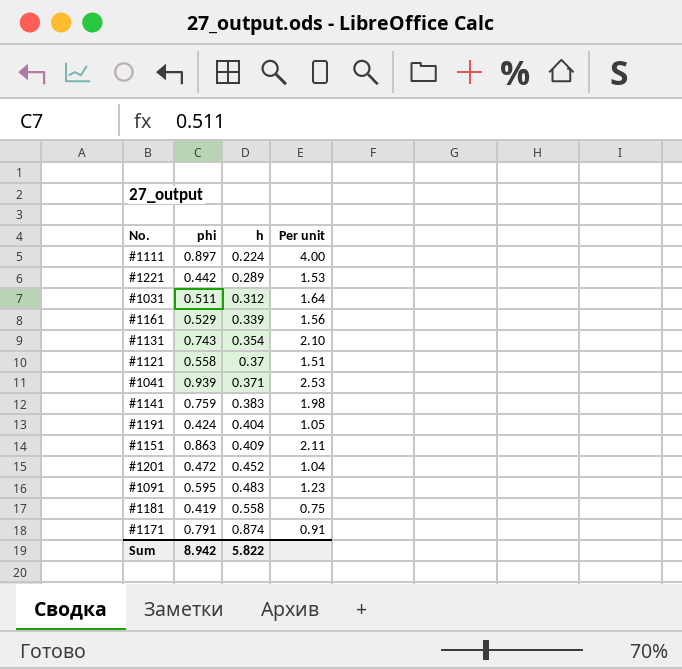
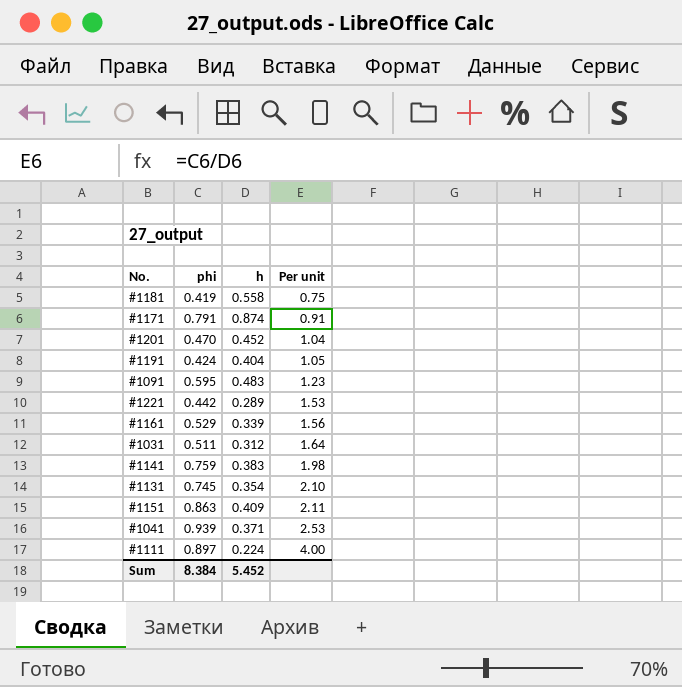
row order: h ascending -> Per unit ascending
row #1121: 0.558 | 0.37 | 1.51 -> none
#1201 | phi: 0.472 -> 0.470
#1131 | phi: 0.743 -> 0.745
Sum | phi: 8.942 -> 8.384
Sum | h: 5.822 -> 5.452

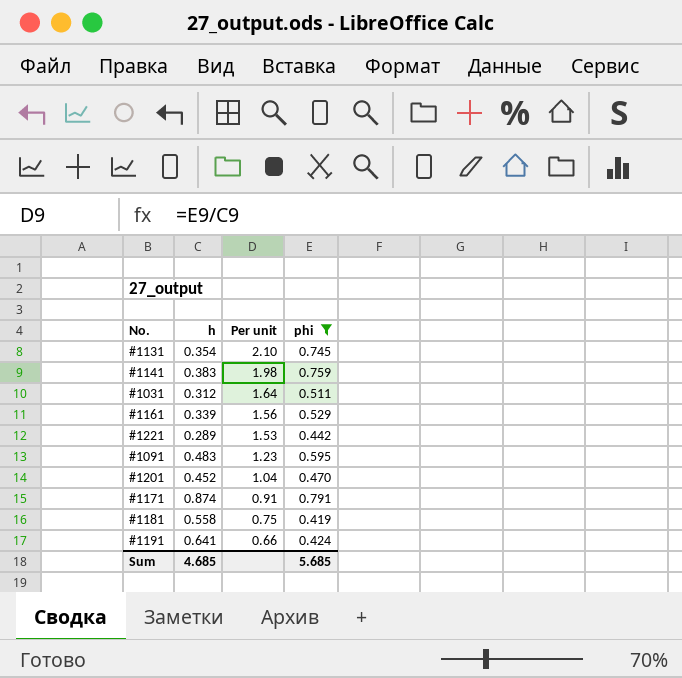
filter: none -> phi <= 0.791
row order: Per unit ascending -> Per unit descending
column phi | position: 2 -> 4
#1191 | h: 0.404 -> 0.641
#1191 | Per unit: 1.05 -> 0.66
Sum | h: 5.452 -> 4.685
Sum | phi: 8.384 -> 5.685

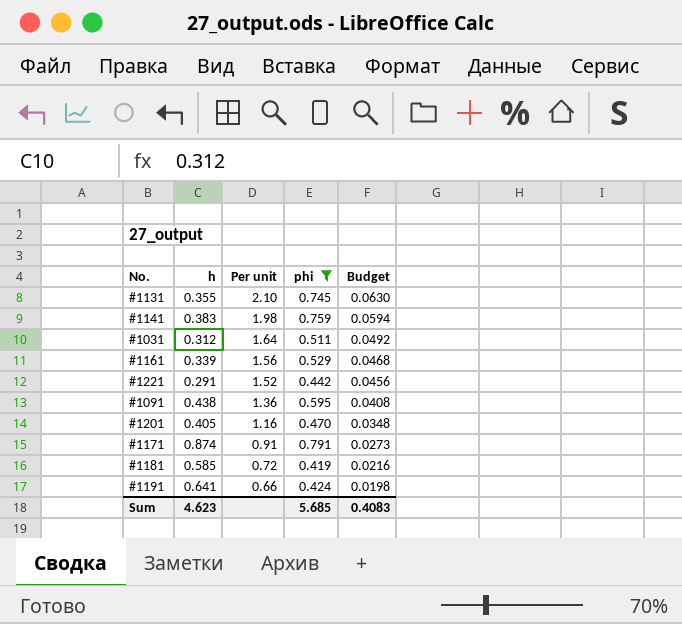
column Budget | formula: none -> [Per unit] * 0.03
#1131 | h: 0.354 -> 0.355
#1221 | h: 0.289 -> 0.291
#1221 | Per unit: 1.53 -> 1.52
#1091 | h: 0.483 -> 0.438
#1091 | Per unit: 1.23 -> 1.36
#1201 | h: 0.452 -> 0.405
#1201 | Per unit: 1.04 -> 1.16
#1181 | h: 0.558 -> 0.585
#1181 | Per unit: 0.75 -> 0.72
Sum | h: 4.685 -> 4.623

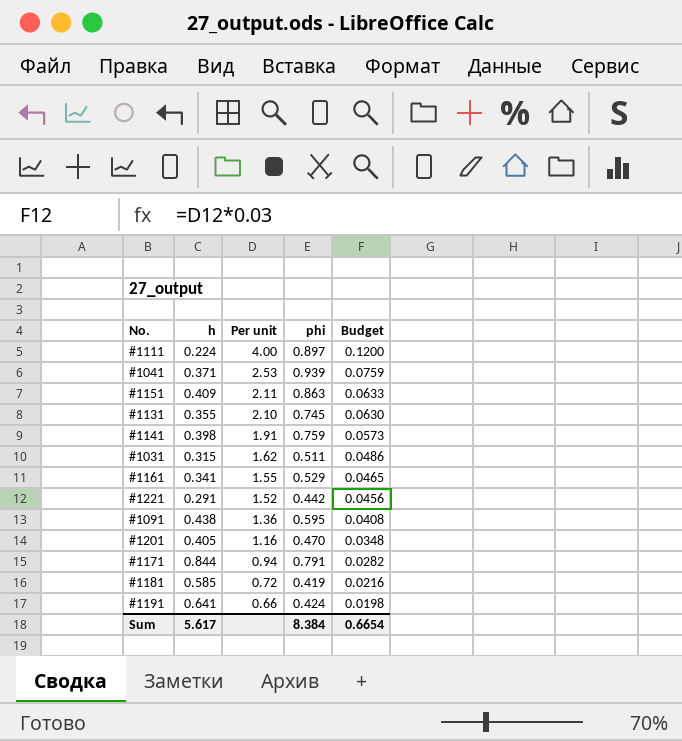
filter: phi <= 0.791 -> none
#1141 | h: 0.383 -> 0.398
#1141 | Per unit: 1.98 -> 1.91
#1141 | Budget: 0.0594 -> 0.0573
#1031 | h: 0.312 -> 0.315
#1031 | Per unit: 1.64 -> 1.62
#1031 | Budget: 0.0492 -> 0.0486
#1161 | h: 0.339 -> 0.341
#1161 | Per unit: 1.56 -> 1.55
#1161 | Budget: 0.0468 -> 0.0465
#1171 | h: 0.874 -> 0.844
#1171 | Per unit: 0.91 -> 0.94
#1171 | Budget: 0.0273 -> 0.0282
Sum | h: 4.623 -> 5.617
Sum | phi: 5.685 -> 8.384
Sum | Budget: 0.4083 -> 0.6654

